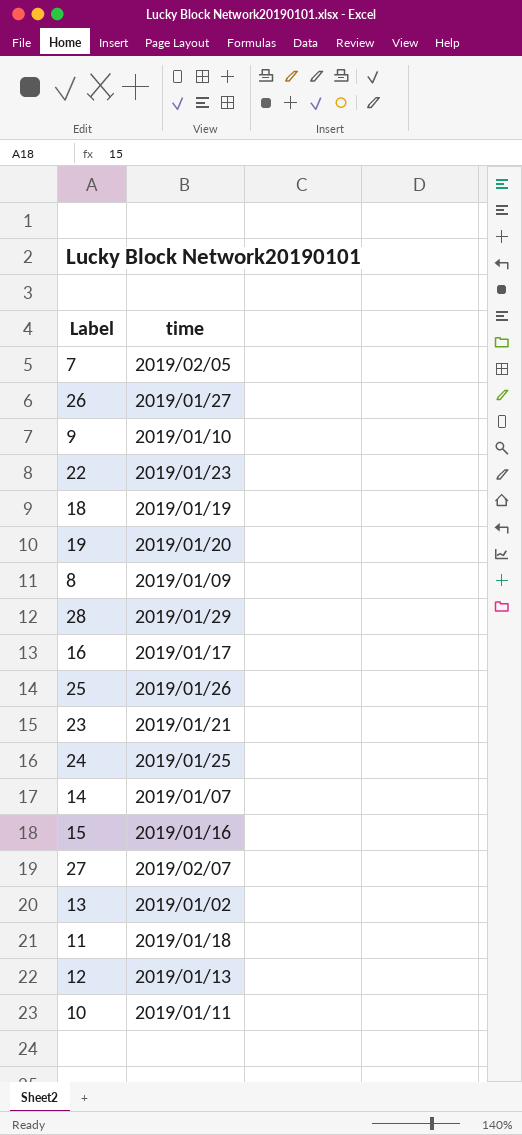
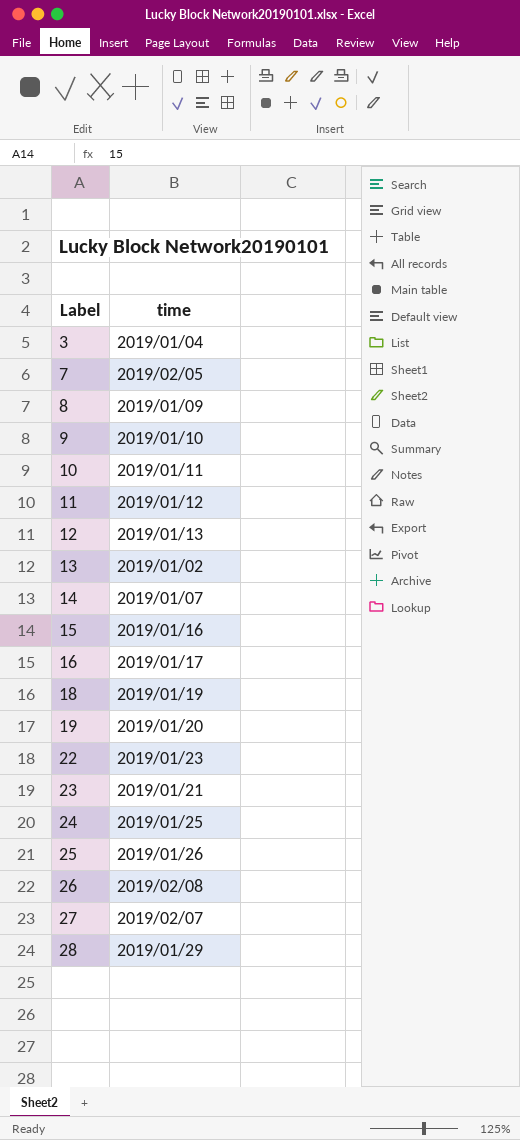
row order: none -> Label ascending
row 3: none -> 2019/01/04
11 | time: 2019/01/18 -> 2019/01/12
26 | time: 2019/01/27 -> 2019/02/08

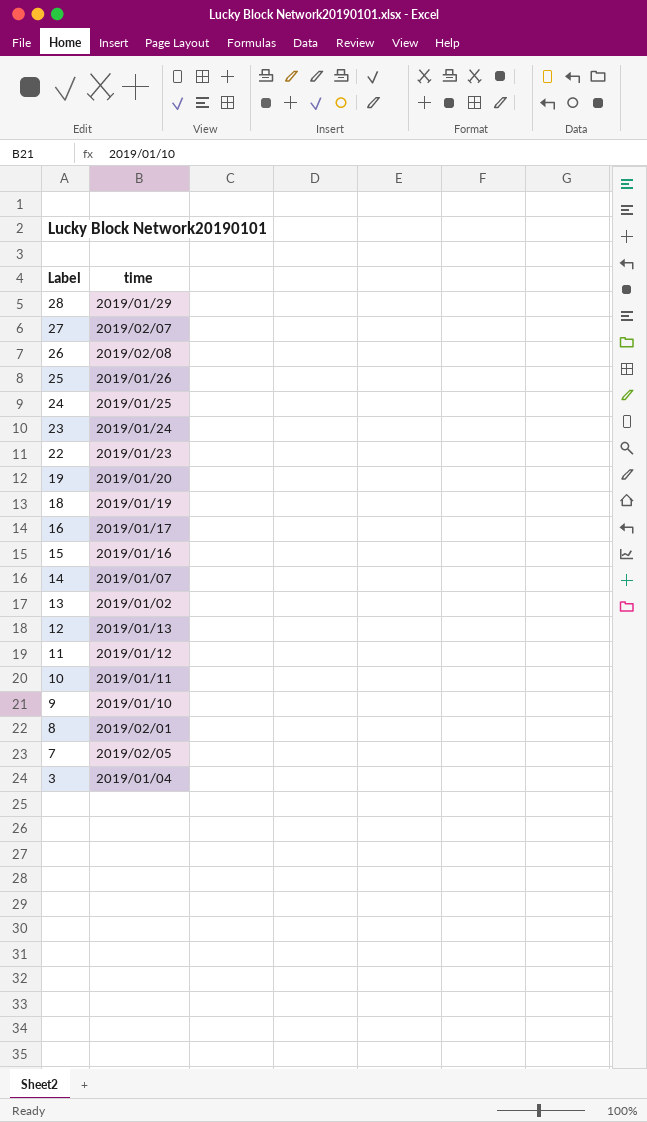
row order: Label ascending -> Label descending
23 | time: 2019/01/21 -> 2019/01/24
8 | time: 2019/01/09 -> 2019/02/01

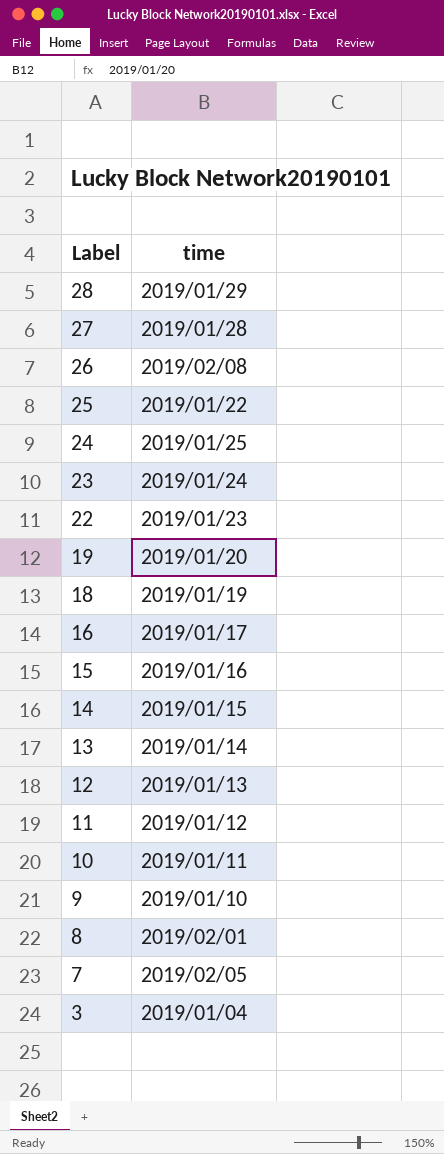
27 | time: 2019/02/07 -> 2019/01/28
25 | time: 2019/01/26 -> 2019/01/22
14 | time: 2019/01/07 -> 2019/01/15
13 | time: 2019/01/02 -> 2019/01/14

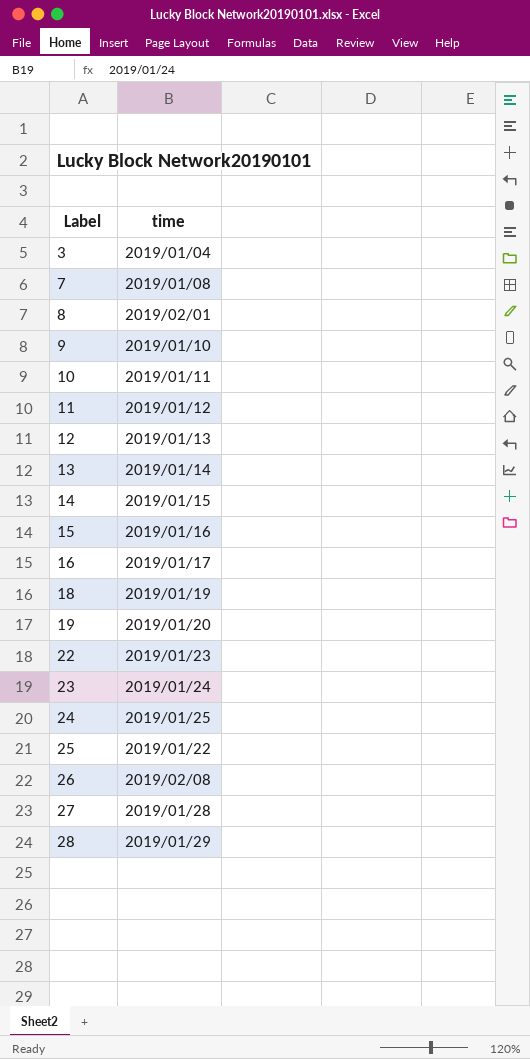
row order: Label descending -> Label ascending
7 | time: 2019/02/05 -> 2019/01/08

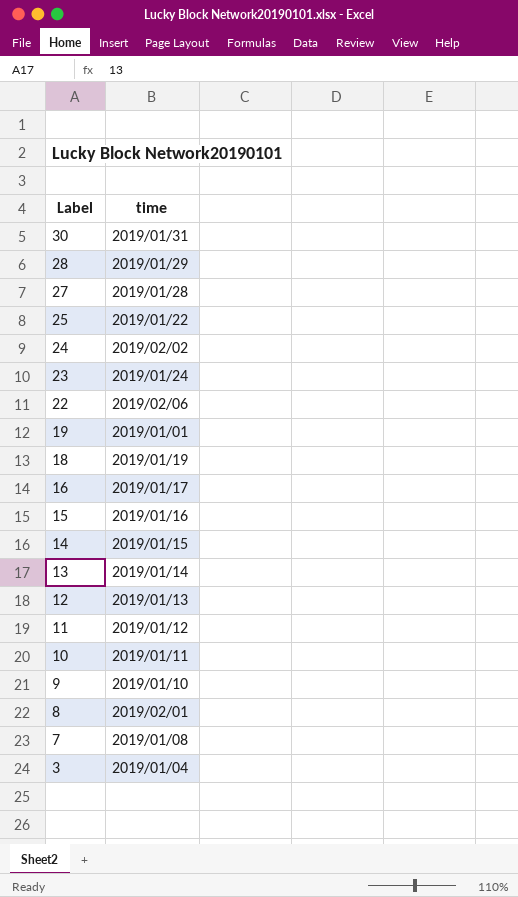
row order: Label ascending -> Label descending
row 26: 2019/02/08 -> none
row 30: none -> 2019/01/31
24 | time: 2019/01/25 -> 2019/02/02
22 | time: 2019/01/23 -> 2019/02/06
19 | time: 2019/01/20 -> 2019/01/01

